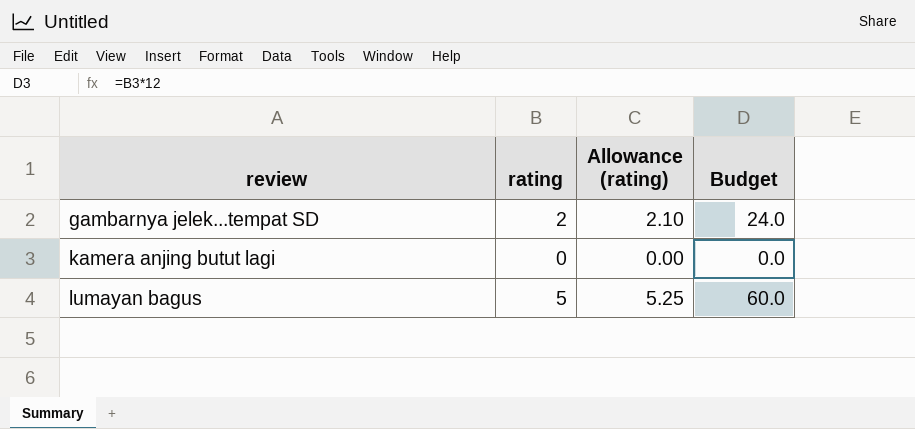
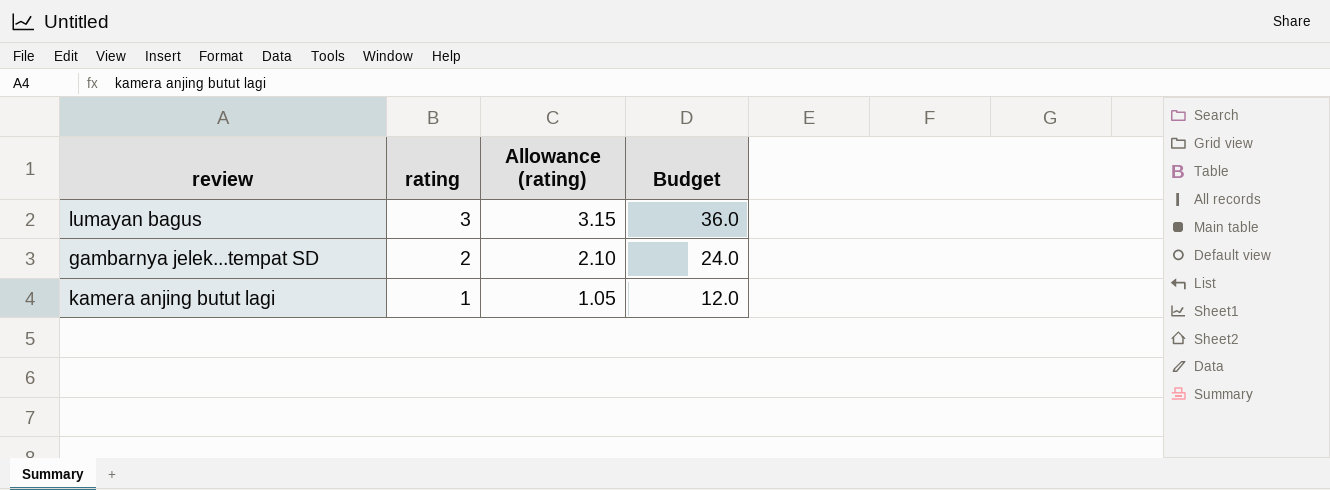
row order: review ascending -> rating descending
lumayan bagus | rating: 5 -> 3
lumayan bagus | Allowance (rating): 5.25 -> 3.15
lumayan bagus | Budget: 60.0 -> 36.0
kamera anjing butut lagi | rating: 0 -> 1
kamera anjing butut lagi | Allowance (rating): 0.00 -> 1.05
kamera anjing butut lagi | Budget: 0.0 -> 12.0

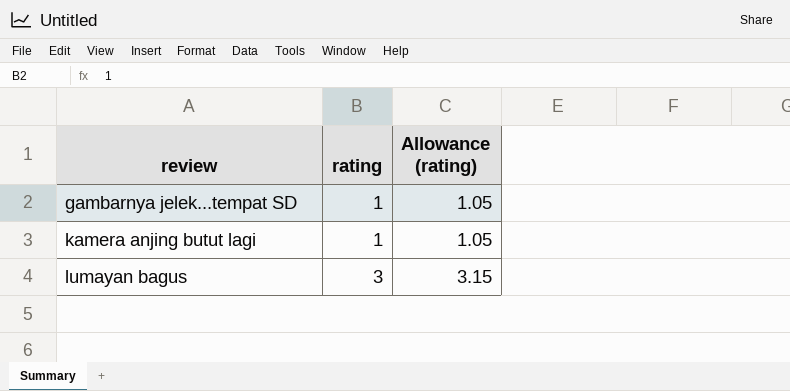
row order: rating descending -> review ascending
column Budget | formula: [rating] * 12 -> none
gambarnya jelek...tempat SD | rating: 2 -> 1
gambarnya jelek...tempat SD | Allowance (rating): 2.10 -> 1.05

